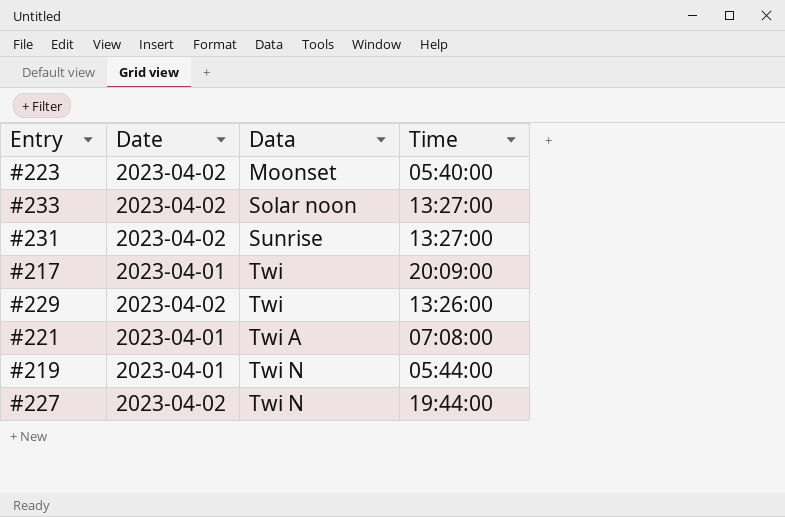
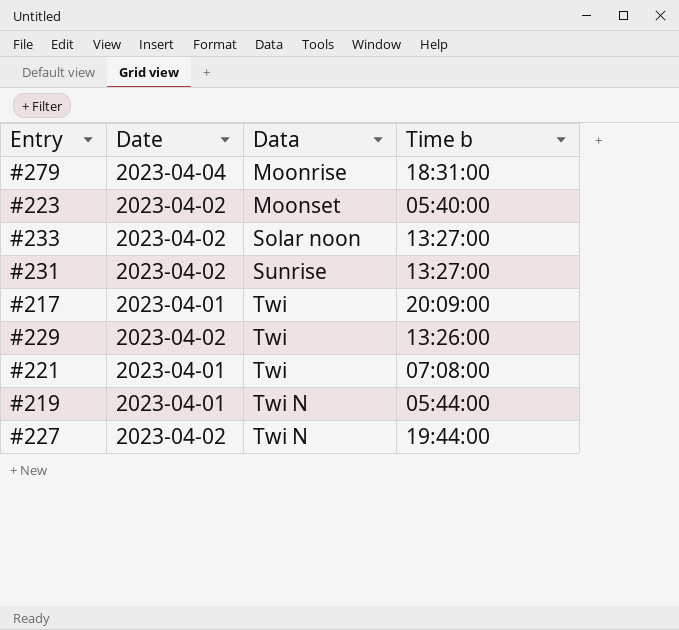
column name: Time -> Time b
row #279: none -> 2023-04-04 | Moonrise | 18:31:00
#221 | Data: Twi A -> Twi

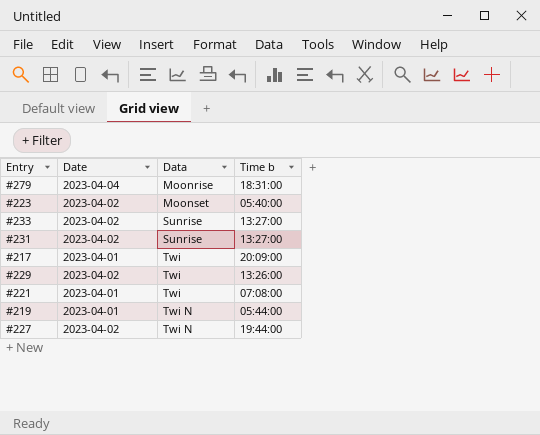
#233 | Data: Solar noon -> Sunrise

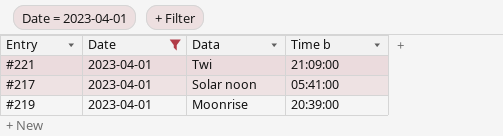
filter: none -> Date = 2023-04-01
row order: Data ascending -> Data descending
#221 | Time b: 07:08:00 -> 21:09:00
#217 | Data: Twi -> Solar noon
#217 | Time b: 20:09:00 -> 05:41:00
#219 | Data: Twi N -> Moonrise
#219 | Time b: 05:44:00 -> 20:39:00

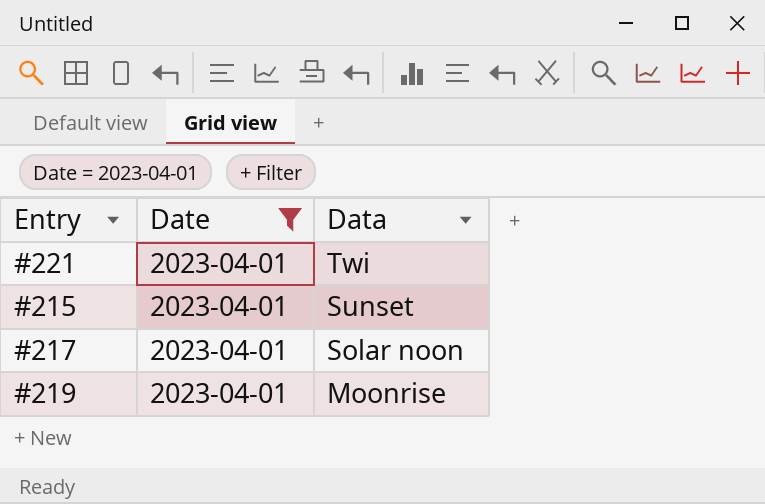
column Time b | position: 4 -> none
row #215: none -> 2023-04-01 | Sunset

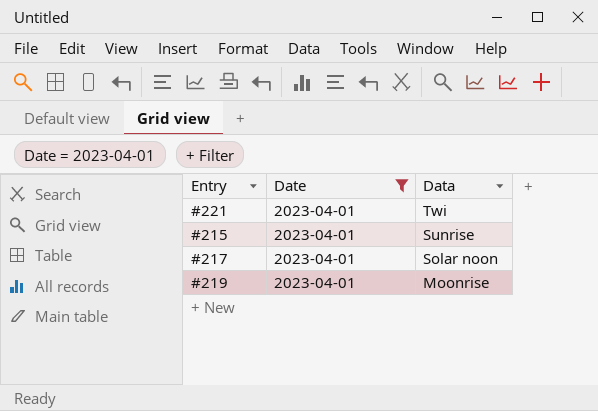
#215 | Data: Sunset -> Sunrise

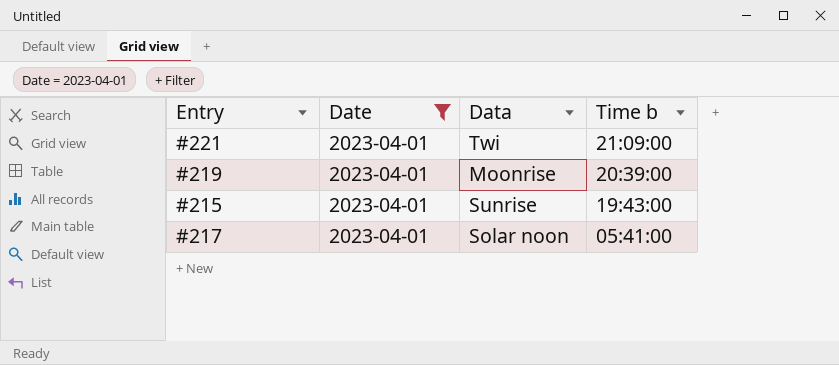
row order: Data descending -> Time b descending
column Time b | position: none -> 4

